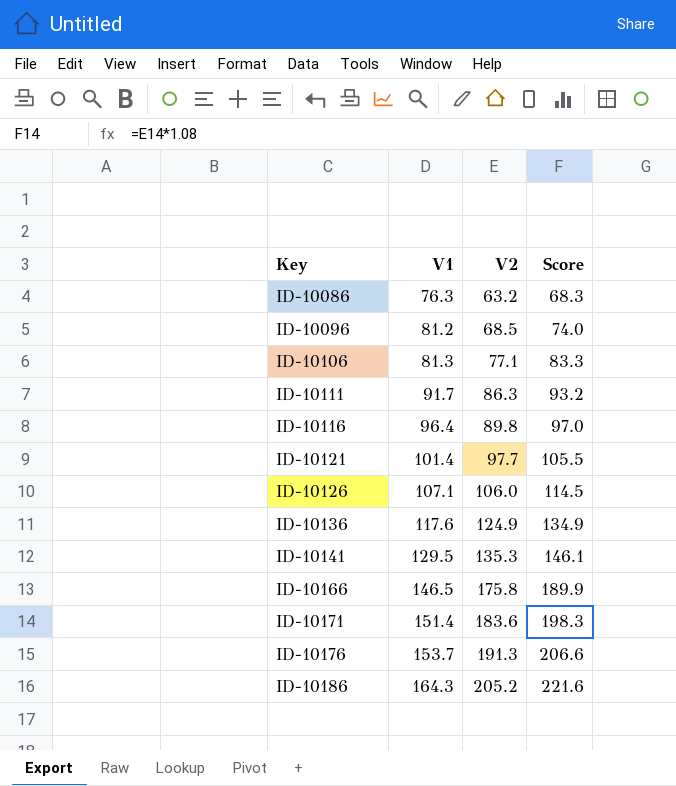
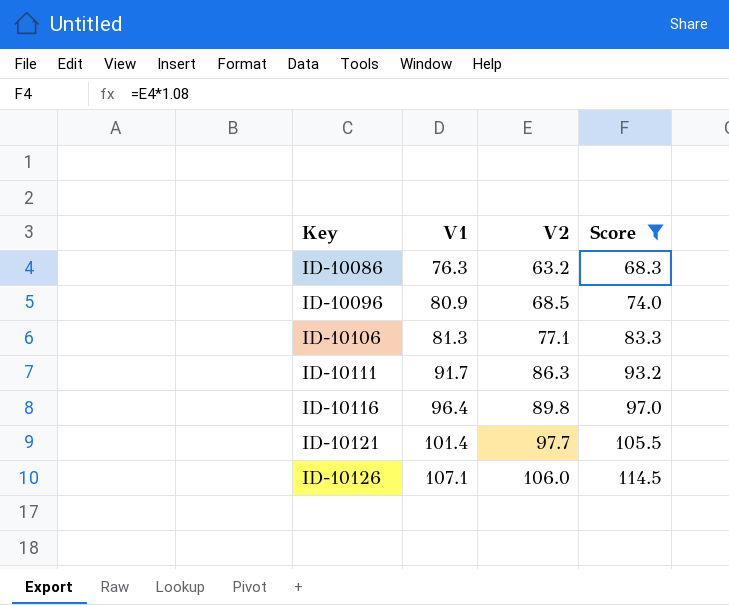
filter: none -> Score <= 114.5
ID-10096 | V1: 81.2 -> 80.9

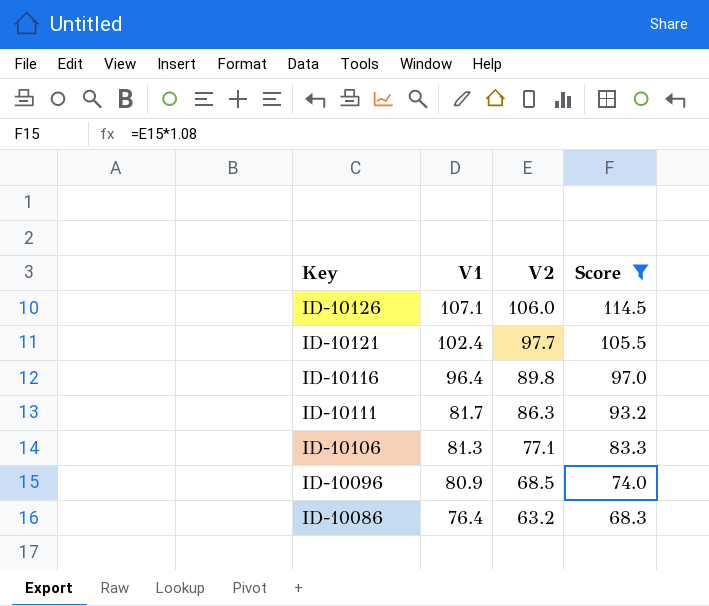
row order: Key ascending -> Key descending
ID-10121 | V1: 101.4 -> 102.4
ID-10111 | V1: 91.7 -> 81.7
ID-10086 | V1: 76.3 -> 76.4

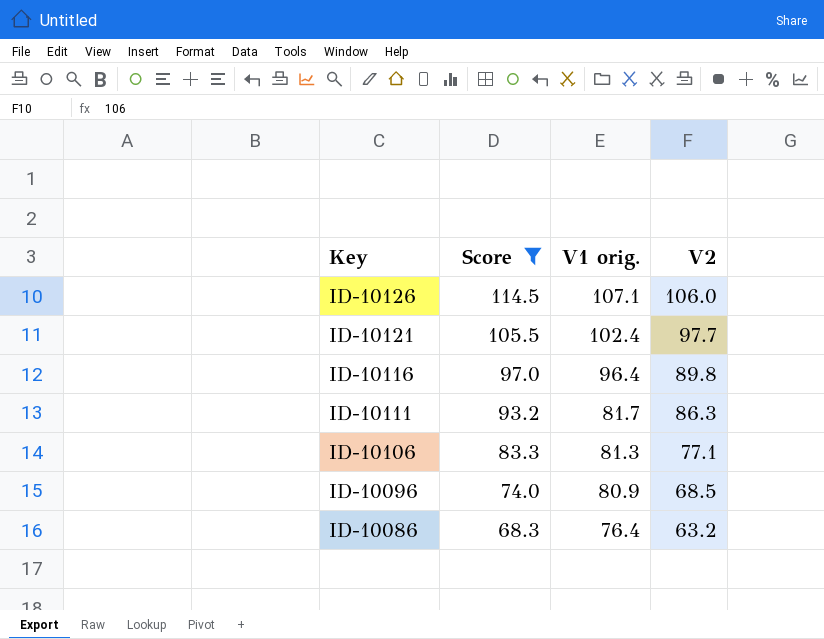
column Score | position: 4 -> 2
column name: V1 -> V1 orig.

